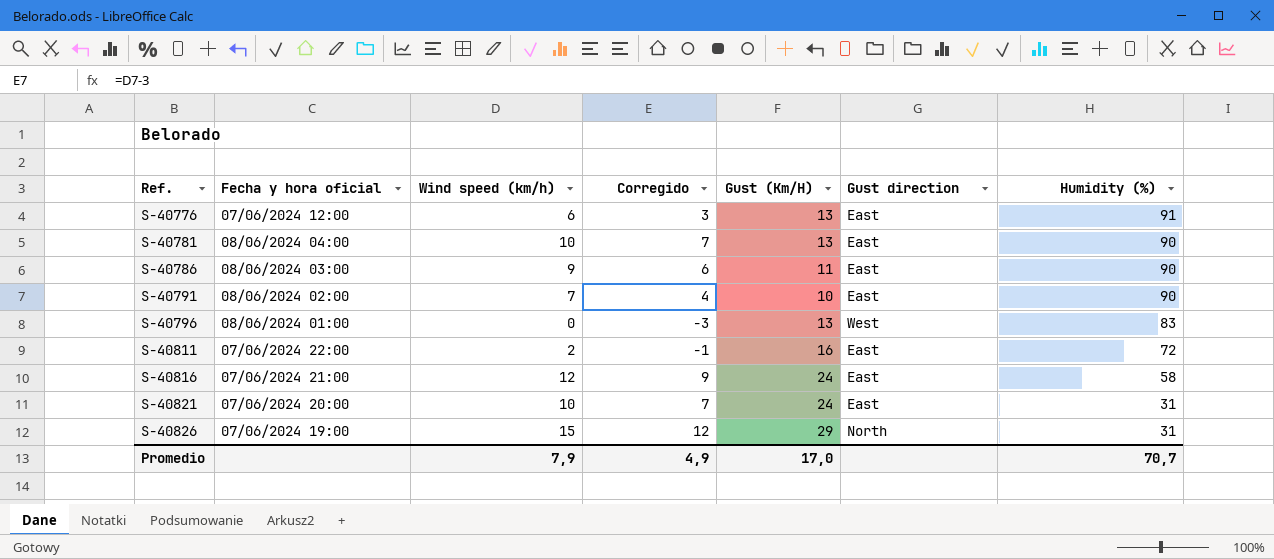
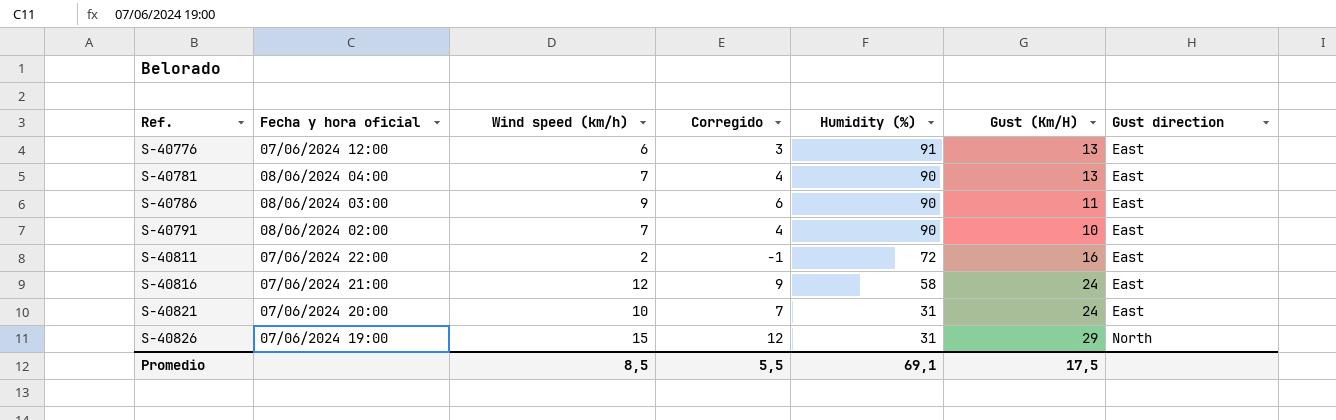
column Humidity (%) | position: 7 -> 5
row S-40796: 08/06/2024 01:00 | 0 | -3 | 13 | West | 83 -> none
S-40781 | Wind speed (km/h): 10 -> 7
S-40781 | Corregido: 7 -> 4
Promedio | Wind speed (km/h): 7,9 -> 8,5
Promedio | Corregido: 4,9 -> 5,5
Promedio | Humidity (%): 70,7 -> 69,1
Promedio | Gust (Km/H): 17,0 -> 17,5

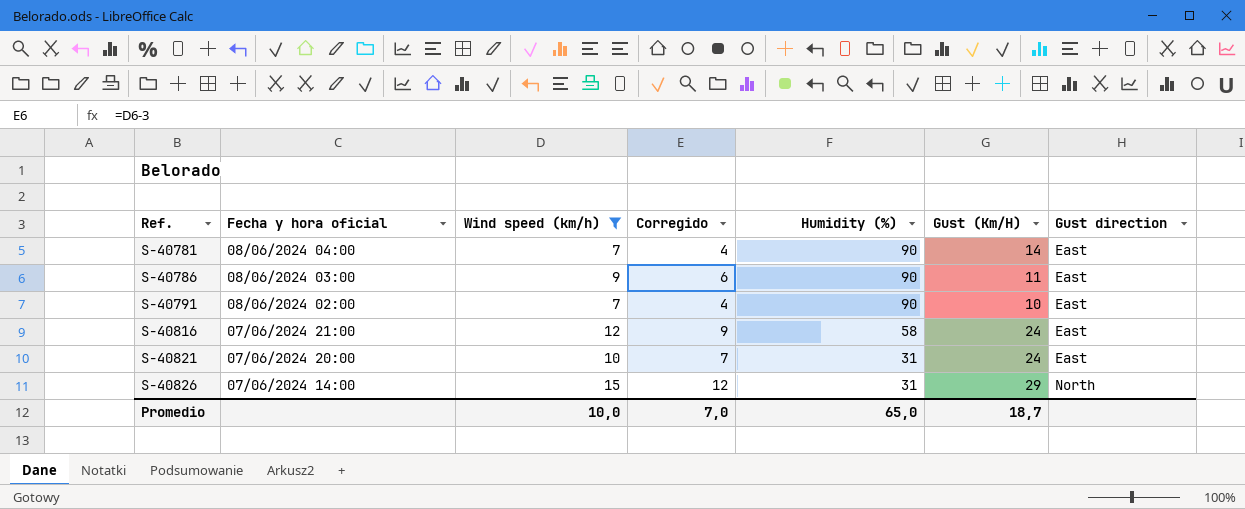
filter: none -> Wind speed (km/h) >= 7
S-40781 | Gust (Km/H): 13 -> 14
S-40826 | Fecha y hora oficial: 07/06/2024 19:00 -> 07/06/2024 14:00
Promedio | Wind speed (km/h): 8,5 -> 10,0
Promedio | Corregido: 5,5 -> 7,0
Promedio | Humidity (%): 69,1 -> 65,0
Promedio | Gust (Km/H): 17,5 -> 18,7

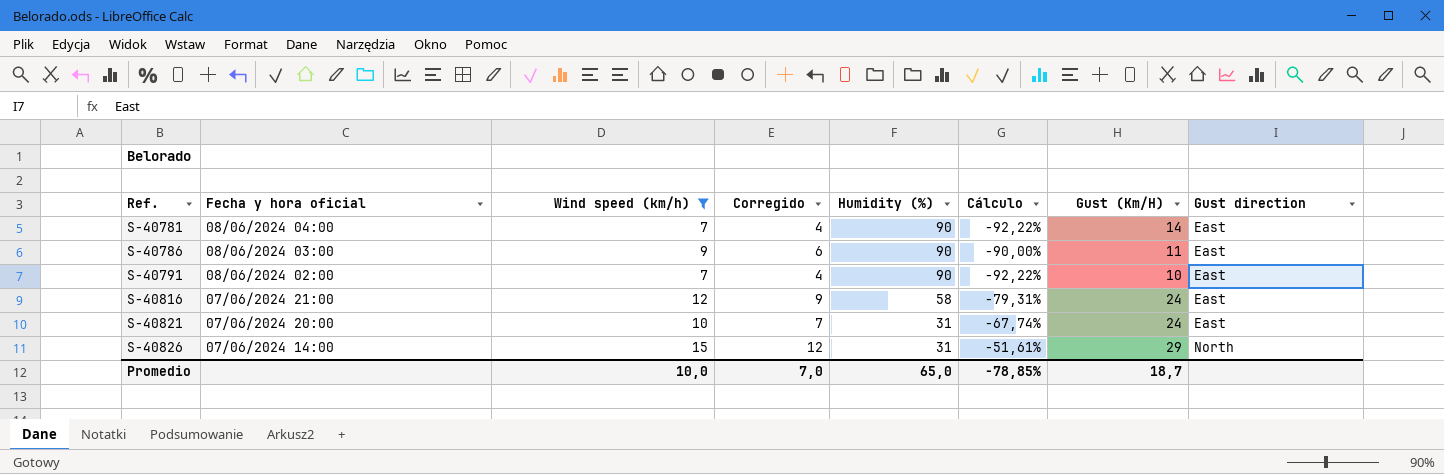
column Cálculo | formula: none -> ([Wind speed (km/h)] - [Humidity (%)]) / [Humidity (%)]

